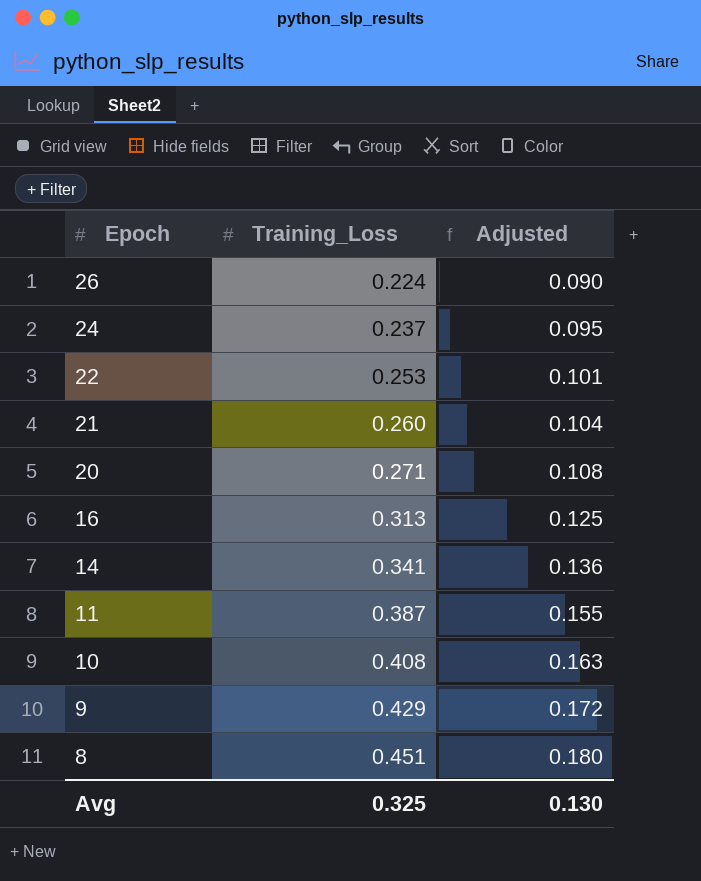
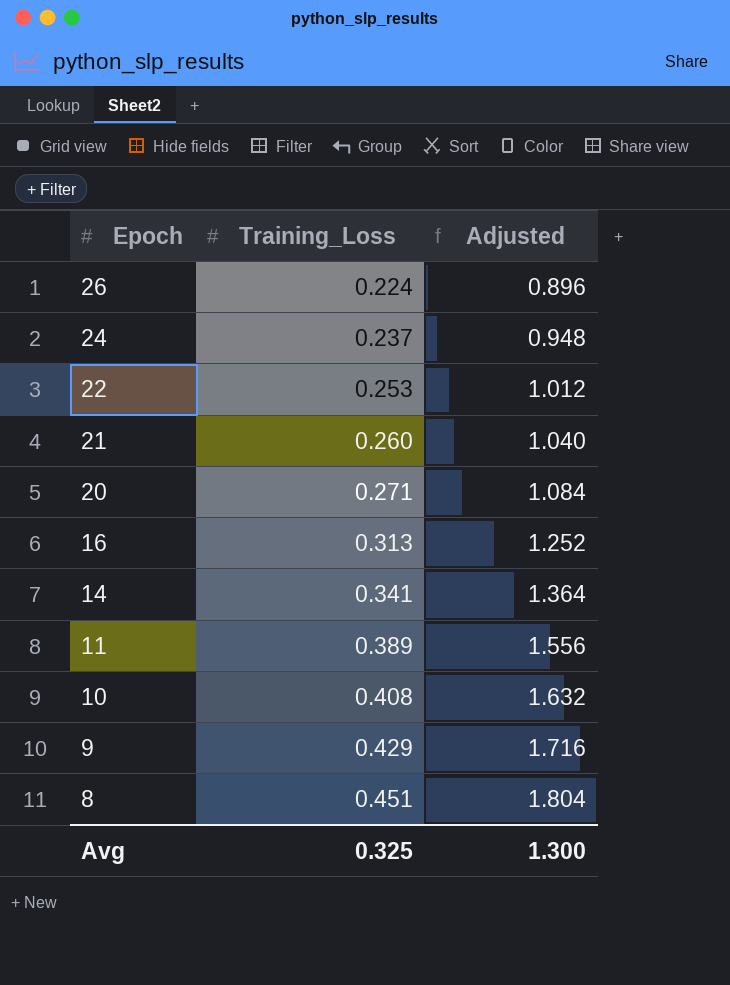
column Adjusted | formula: [Training_Loss] * 0.4 -> [Training_Loss] * 4
11 | Training_Loss: 0.387 -> 0.389
Avg | Adjusted: 0.130 -> 1.300

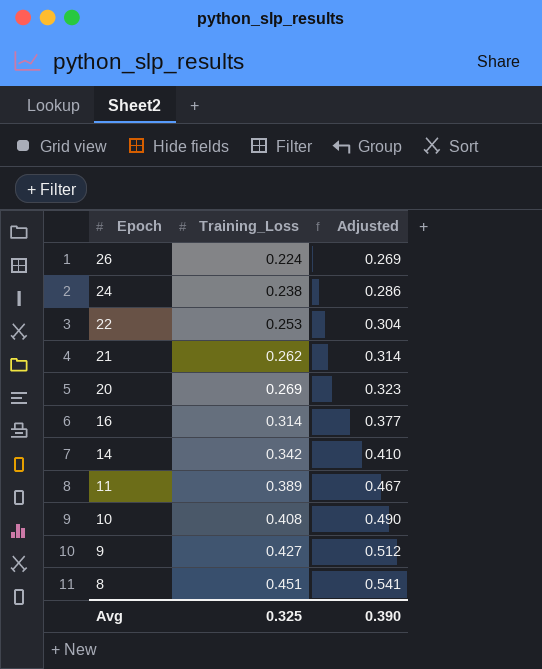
column Adjusted | formula: [Training_Loss] * 4 -> [Training_Loss] * 1.2
24 | Training_Loss: 0.237 -> 0.238
21 | Training_Loss: 0.260 -> 0.262
20 | Training_Loss: 0.271 -> 0.269
16 | Training_Loss: 0.313 -> 0.314
14 | Training_Loss: 0.341 -> 0.342
9 | Training_Loss: 0.429 -> 0.427
Avg | Adjusted: 1.300 -> 0.390

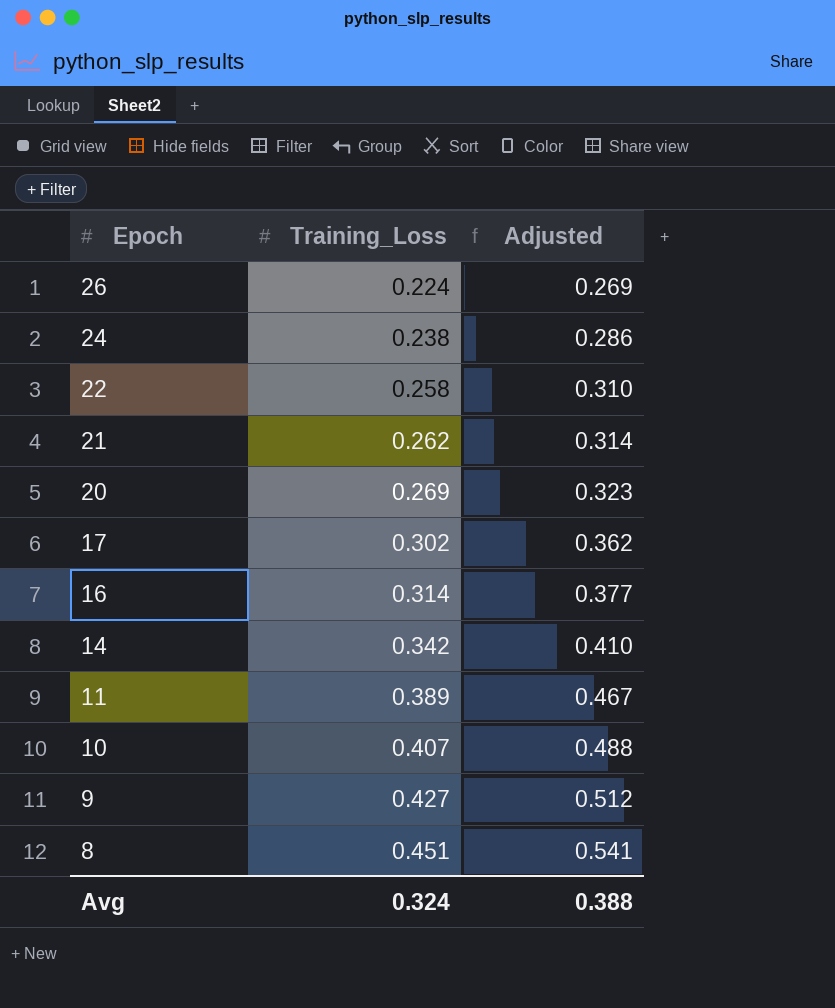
22 | Training_Loss: 0.253 -> 0.258
22 | Adjusted: 0.304 -> 0.310
row 17: none -> 0.302 | 0.362
10 | Training_Loss: 0.408 -> 0.407
10 | Adjusted: 0.490 -> 0.488
Avg | Training_Loss: 0.325 -> 0.324
Avg | Adjusted: 0.390 -> 0.388

